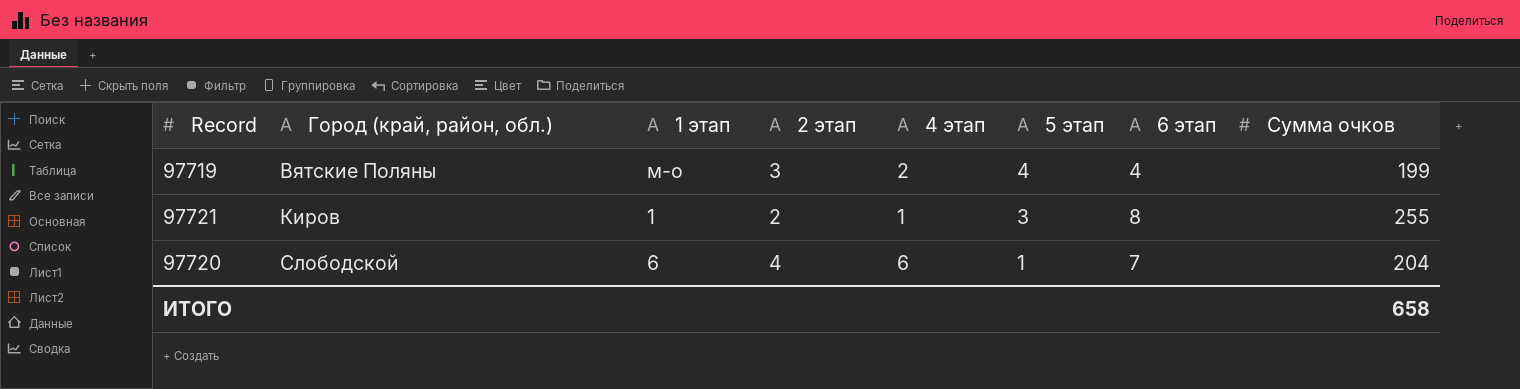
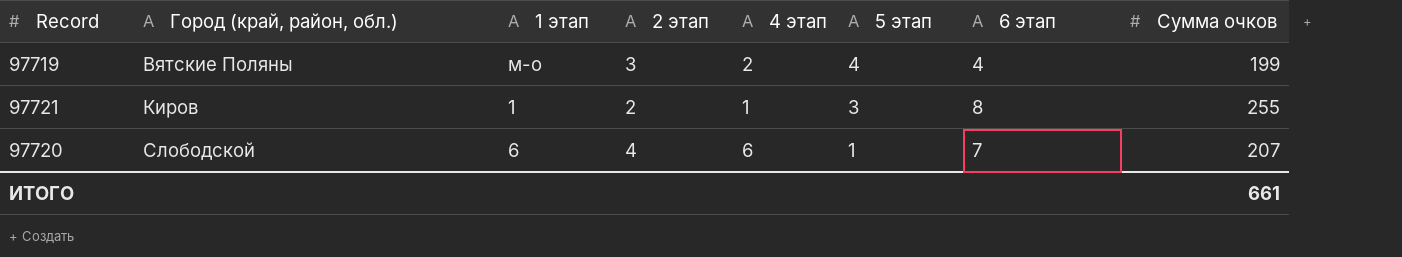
97720 | Сумма очков: 204 -> 207
ИТОГО | Сумма очков: 658 -> 661

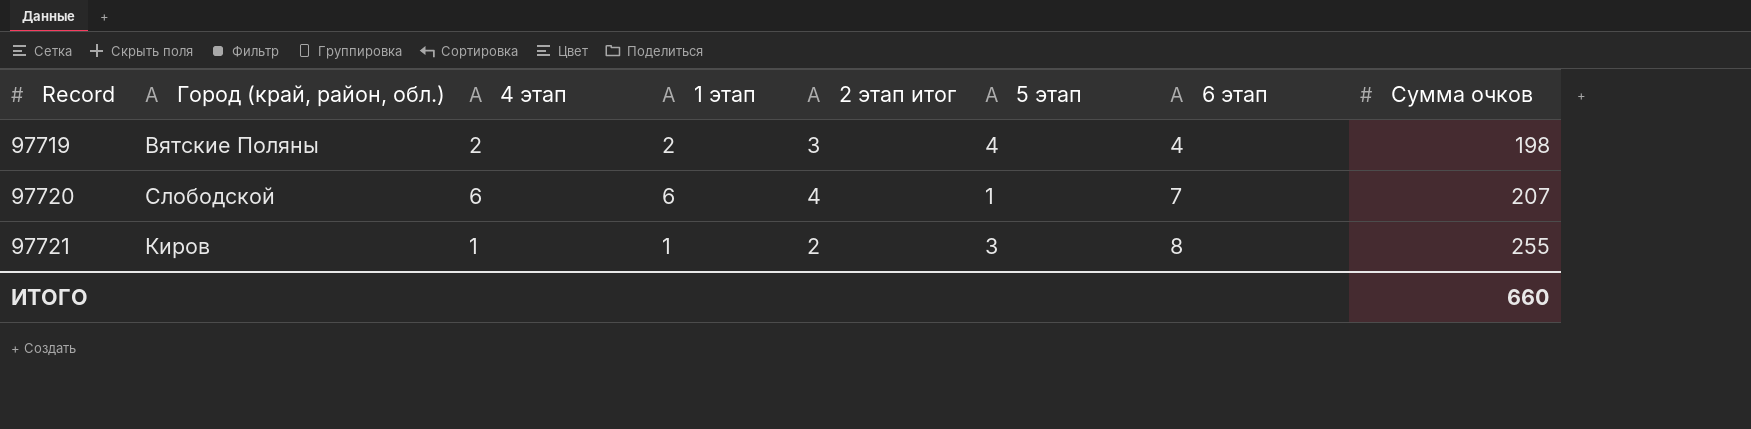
row order: Город (край, район, обл.) ascending -> Record ascending
column 4 этап | position: 5 -> 3
column name: 2 этап -> 2 этап итог
97719 | 1 этап: м-о -> 2
97719 | Сумма очков: 199 -> 198
ИТОГО | Сумма очков: 661 -> 660

